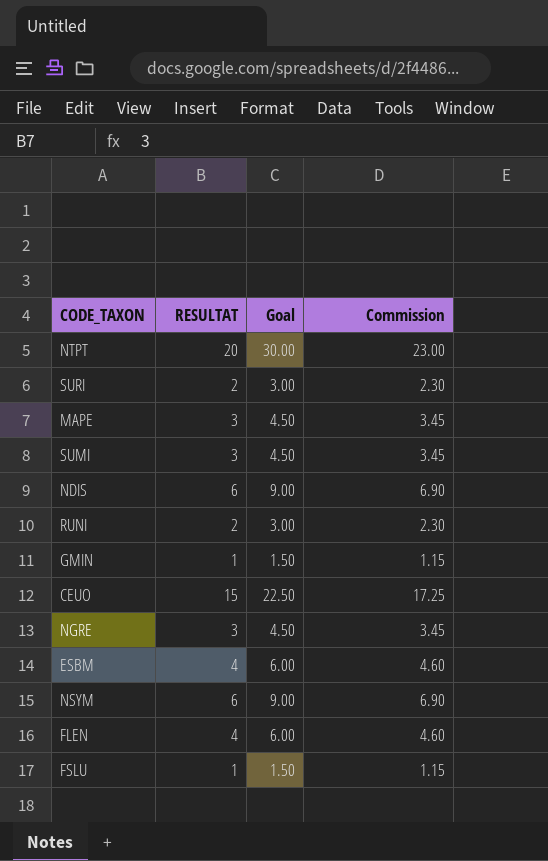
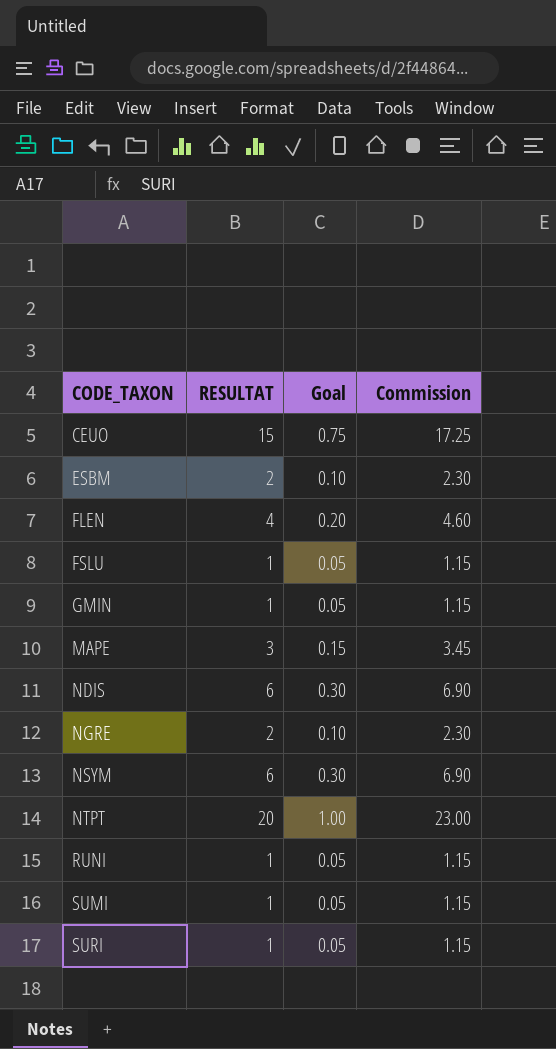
row order: none -> CODE_TAXON ascending
column Goal | formula: [RESULTAT] * 1.5 -> [RESULTAT] * 0.05
ESBM | RESULTAT: 4 -> 2
ESBM | Commission: 4.60 -> 2.30
NGRE | RESULTAT: 3 -> 2
NGRE | Commission: 3.45 -> 2.30
RUNI | RESULTAT: 2 -> 1
RUNI | Commission: 2.30 -> 1.15
SUMI | RESULTAT: 3 -> 1
SUMI | Commission: 3.45 -> 1.15
SURI | RESULTAT: 2 -> 1
SURI | Commission: 2.30 -> 1.15

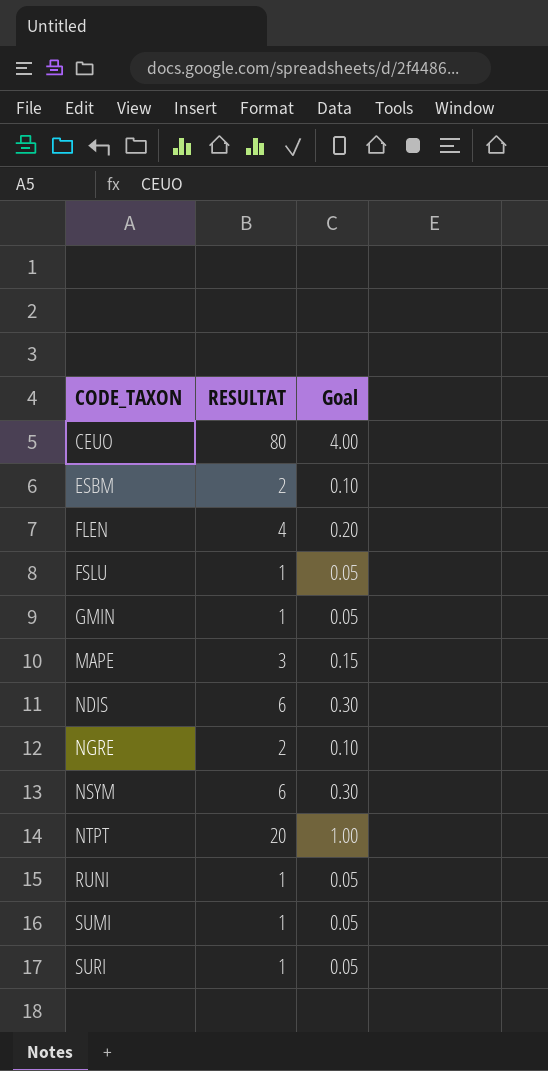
column Commission | formula: [RESULTAT] * 1.15 -> none
CEUO | RESULTAT: 15 -> 80
CEUO | Goal: 0.75 -> 4.00

